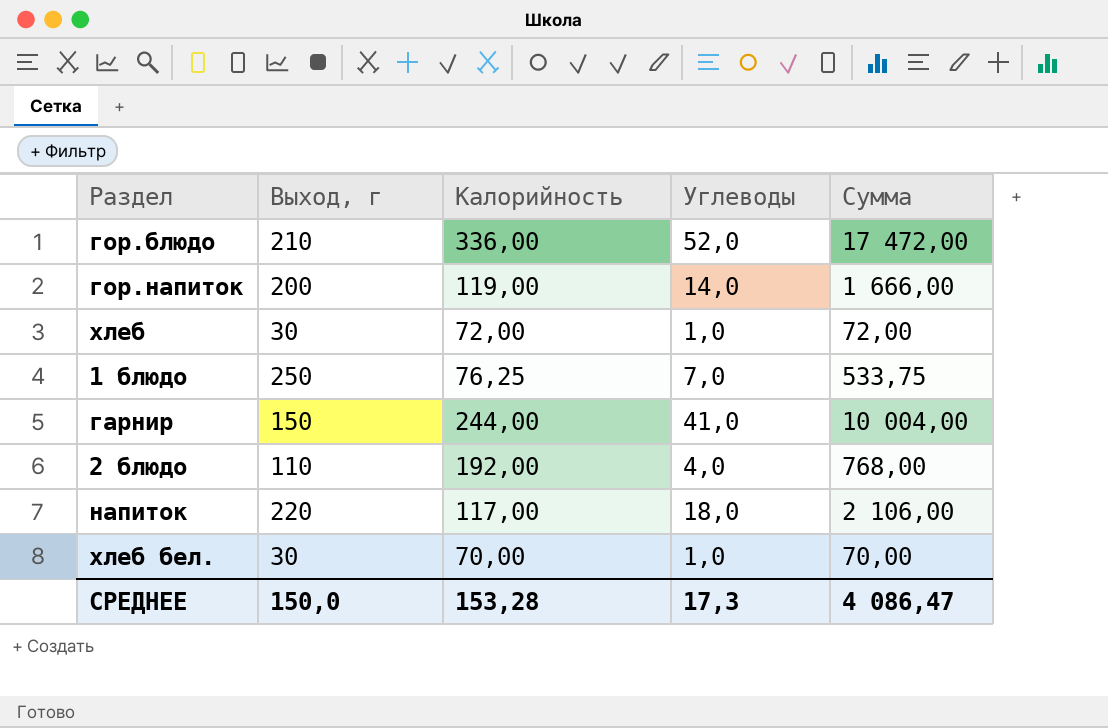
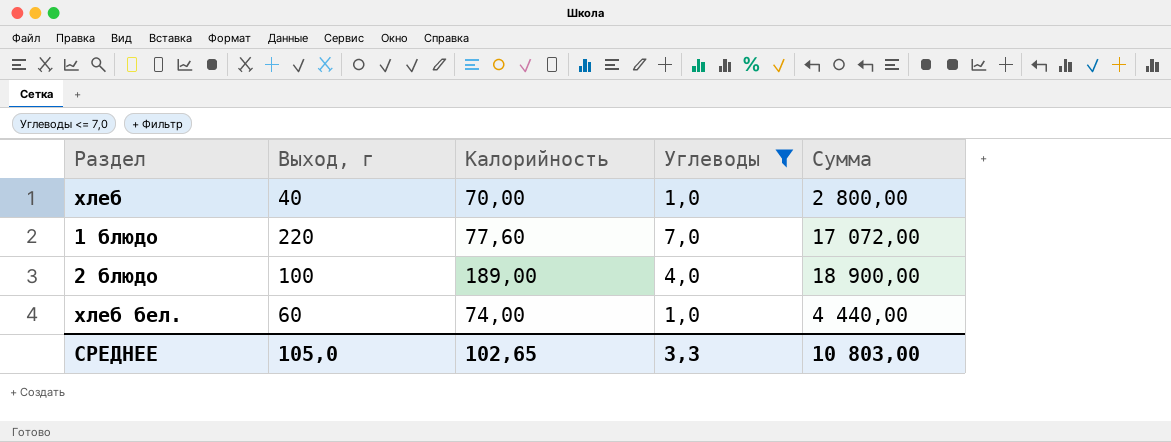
filter: none -> Углеводы <= 7,0
column Сумма | formula: [Калорийность] * [Углеводы] -> [Выход, г] * [Калорийность]
хлеб | Выход, г: 30 -> 40
хлеб | Калорийность: 72,00 -> 70,00
1 блюдо | Выход, г: 250 -> 220
1 блюдо | Калорийность: 76,25 -> 77,60
2 блюдо | Выход, г: 110 -> 100
2 блюдо | Калорийность: 192,00 -> 189,00
хлеб бел. | Выход, г: 30 -> 60
хлеб бел. | Калорийность: 70,00 -> 74,00
СРЕДНЕЕ | Выход, г: 150,0 -> 105,0
СРЕДНЕЕ | Калорийность: 153,28 -> 102,65
СРЕДНЕЕ | Углеводы: 17,3 -> 3,3
СРЕДНЕЕ | Сумма: 4 086,47 -> 10 803,00

